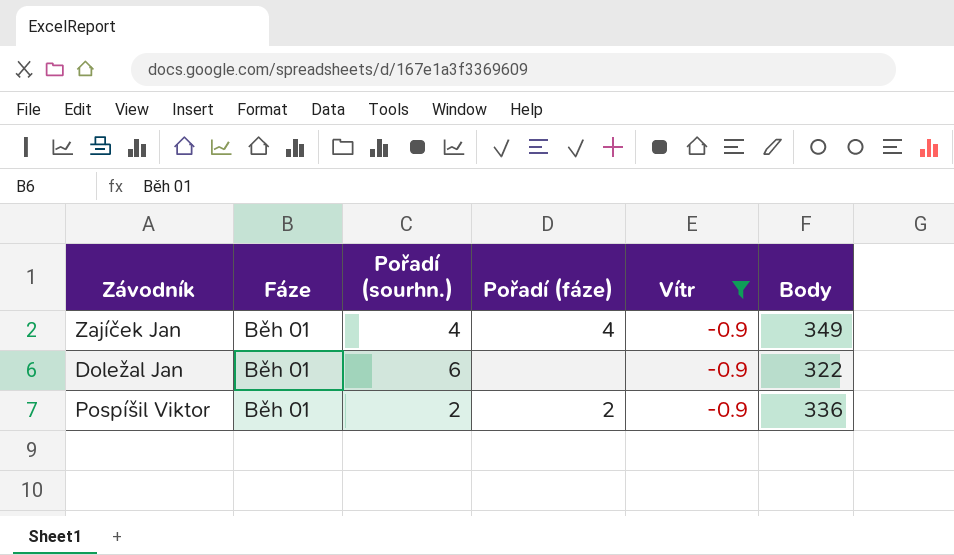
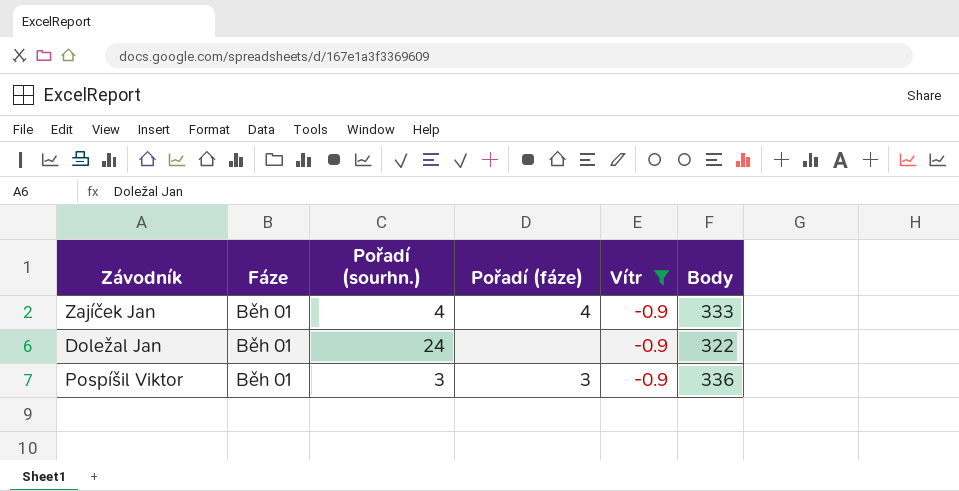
Zajíček Jan | Body: 349 -> 333
Doležal Jan | Pořadí (sourhn.): 6 -> 24
Pospíšil Viktor | Pořadí (sourhn.): 2 -> 3
Pospíšil Viktor | Pořadí (fáze): 2 -> 3

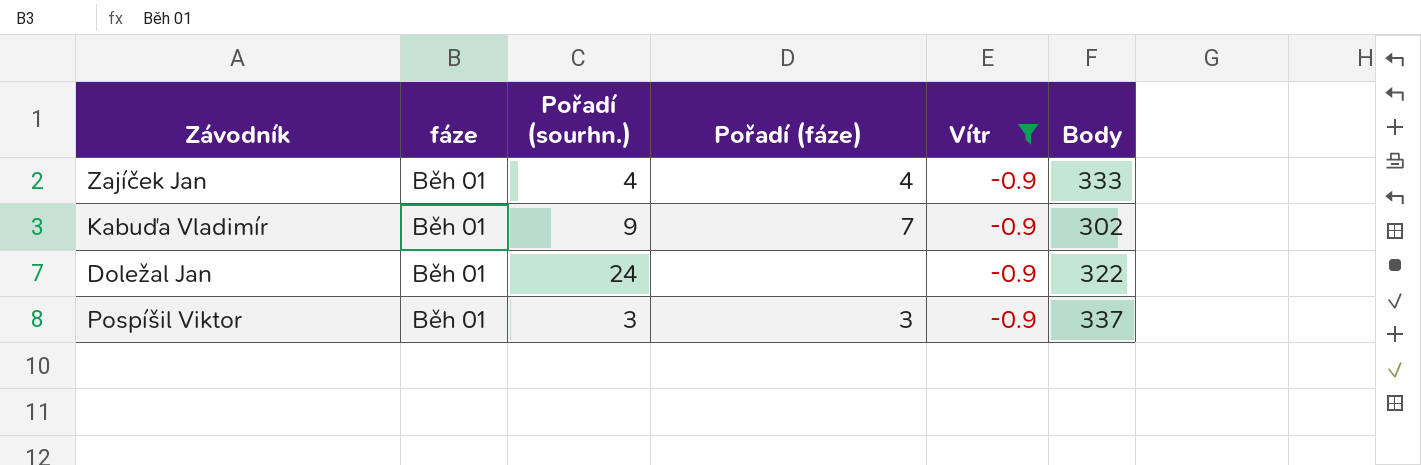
column name: Fáze -> fáze
row Kabuďa Vladimír: none -> Běh 01 | 9 | 7 | -0.9 | 302
Pospíšil Viktor | Body: 336 -> 337

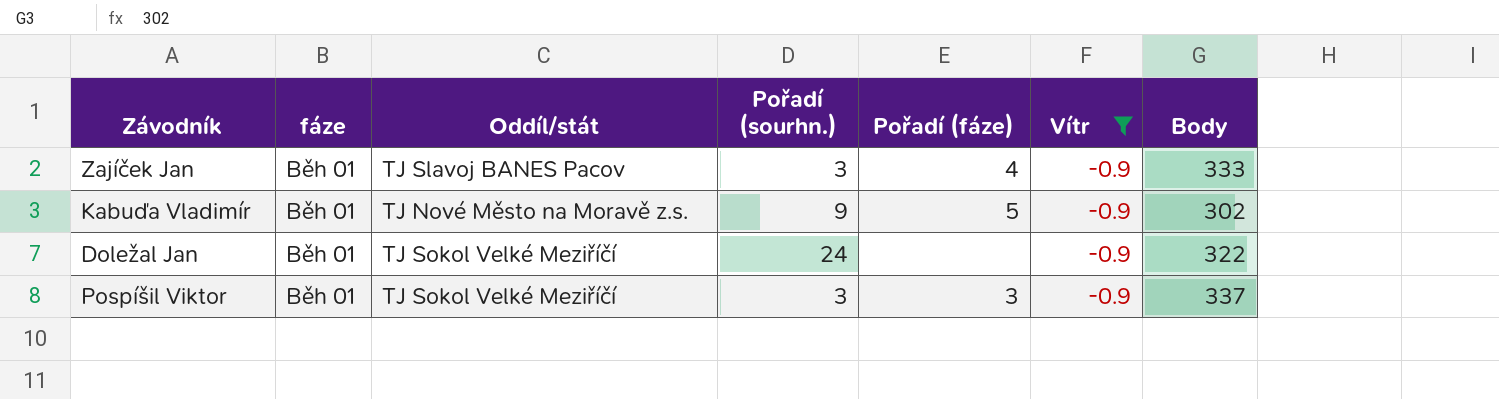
column Oddíl/stát | position: none -> 3
Zajíček Jan | Pořadí (sourhn.): 4 -> 3
Kabuďa Vladimír | Pořadí (fáze): 7 -> 5

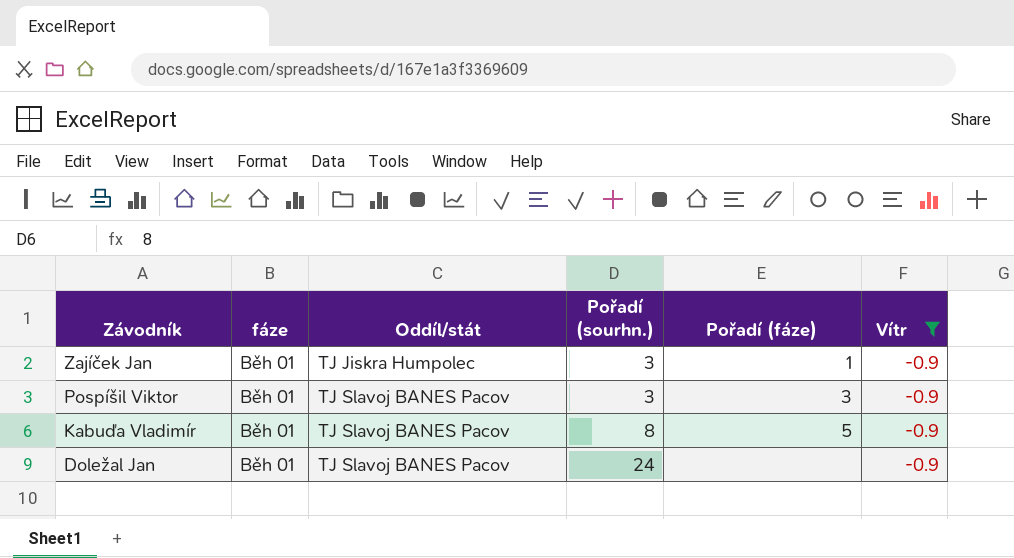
row order: none -> Závodník descending
column Body | position: 7 -> none
Zajíček Jan | Oddíl/stát: TJ Slavoj BANES Pacov -> TJ Jiskra Humpolec
Zajíček Jan | Pořadí (fáze): 4 -> 1
Pospíšil Viktor | Oddíl/stát: TJ Sokol Velké Meziříčí -> TJ Slavoj BANES Pacov
Kabuďa Vladimír | Oddíl/stát: TJ Nové Město na Moravě z.s. -> TJ Slavoj BANES Pacov
Kabuďa Vladimír | Pořadí (sourhn.): 9 -> 8
Doležal Jan | Oddíl/stát: TJ Sokol Velké Meziříčí -> TJ Slavoj BANES Pacov

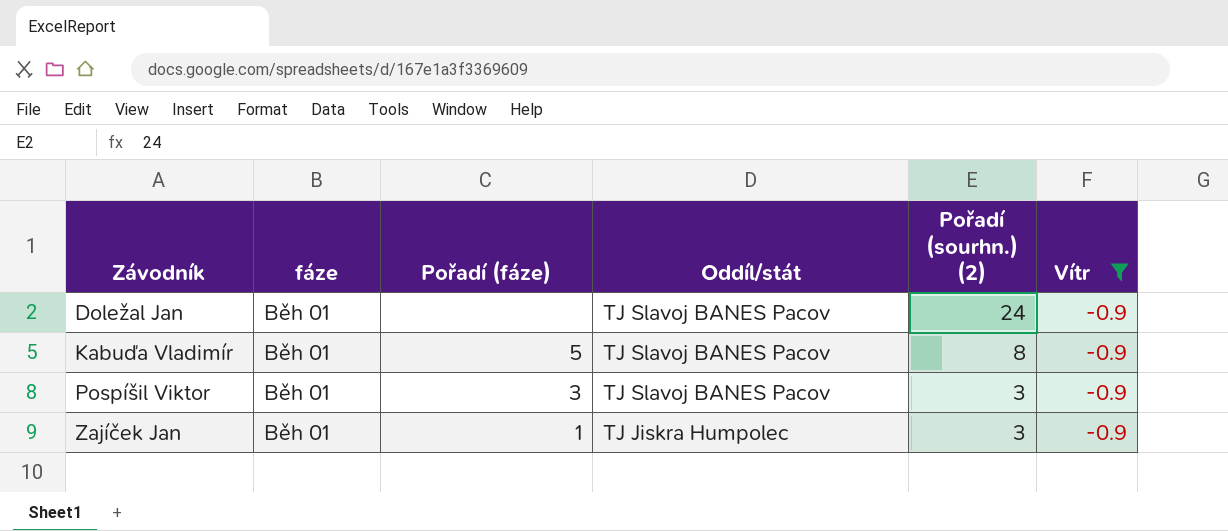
row order: Závodník descending -> Závodník ascending
column Pořadí (fáze) | position: 5 -> 3
column name: Pořadí (sourhn.) -> Pořadí (sourhn.) (2)

